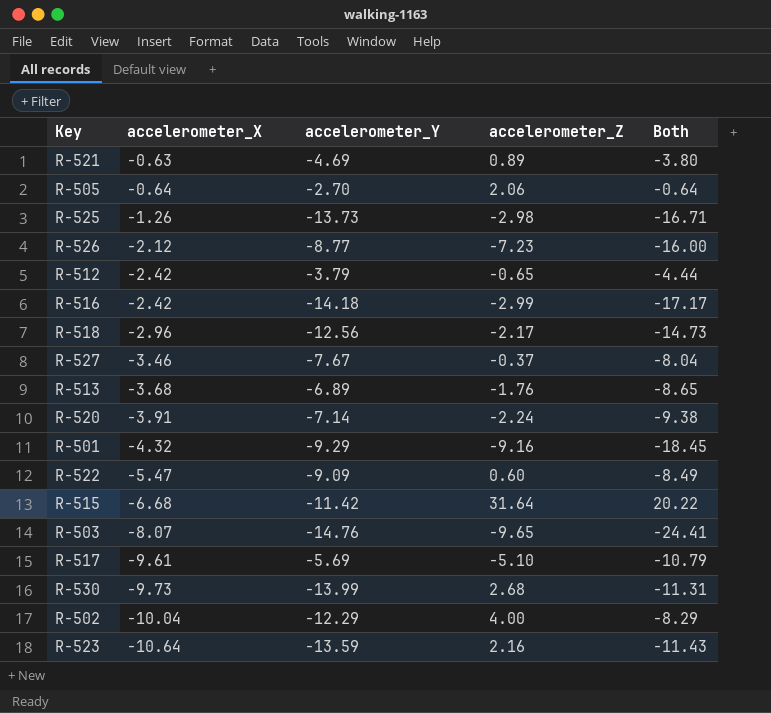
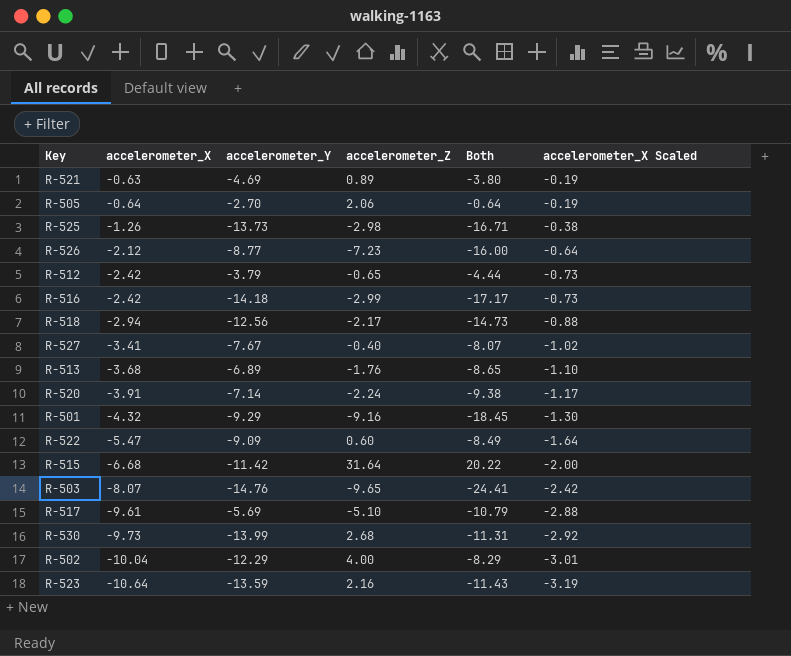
column accelerometer_X Scaled | formula: none -> [accelerometer_X] * 0.3
R-518 | accelerometer_X: -2.96 -> -2.94
R-527 | accelerometer_X: -3.46 -> -3.41
R-527 | accelerometer_Z: -0.37 -> -0.40
R-527 | Both: -8.04 -> -8.07

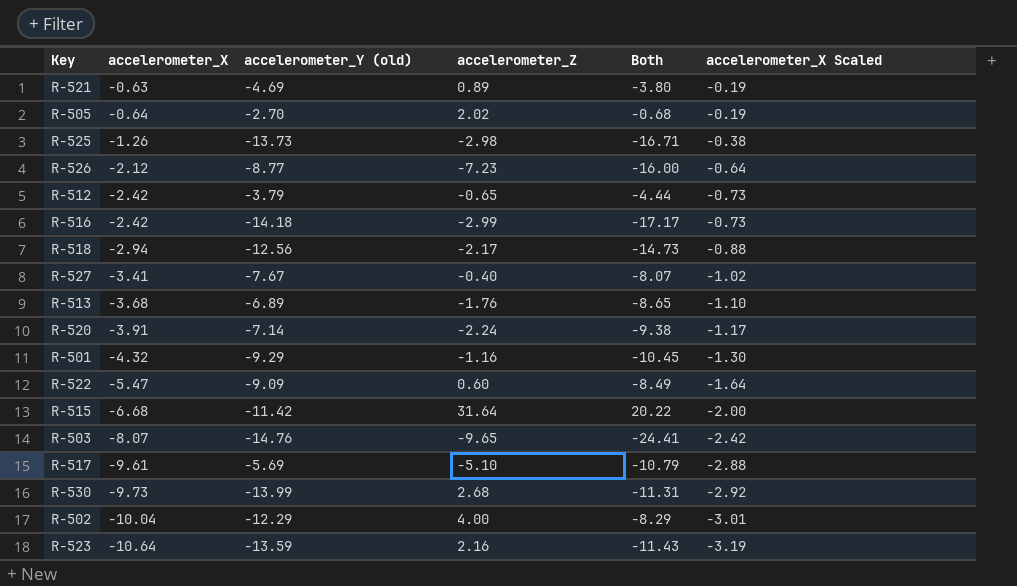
column name: accelerometer_Y -> accelerometer_Y (old)
R-505 | accelerometer_Z: 2.06 -> 2.02
R-505 | Both: -0.64 -> -0.68
R-501 | accelerometer_Z: -9.16 -> -1.16
R-501 | Both: -18.45 -> -10.45

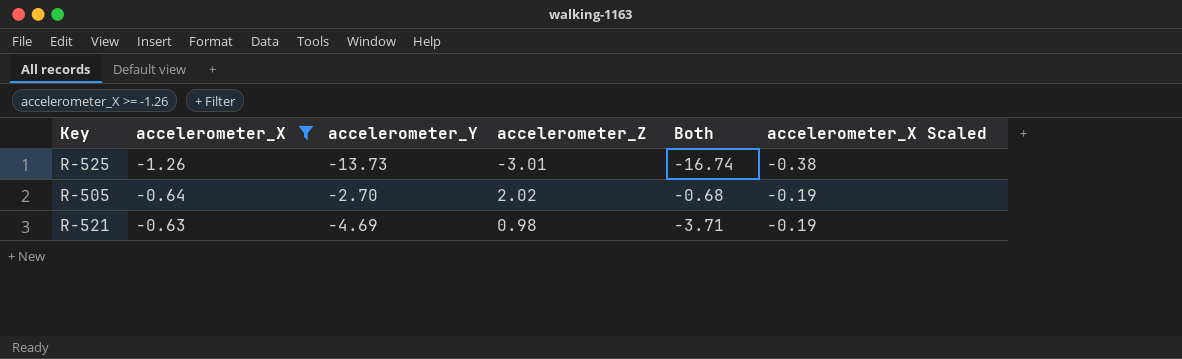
filter: none -> accelerometer_X >= -1.26
row order: accelerometer_X descending -> accelerometer_X ascending
column name: accelerometer_Y (old) -> accelerometer_Y
R-525 | accelerometer_Z: -2.98 -> -3.01
R-525 | Both: -16.71 -> -16.74
R-521 | accelerometer_Z: 0.89 -> 0.98
R-521 | Both: -3.80 -> -3.71

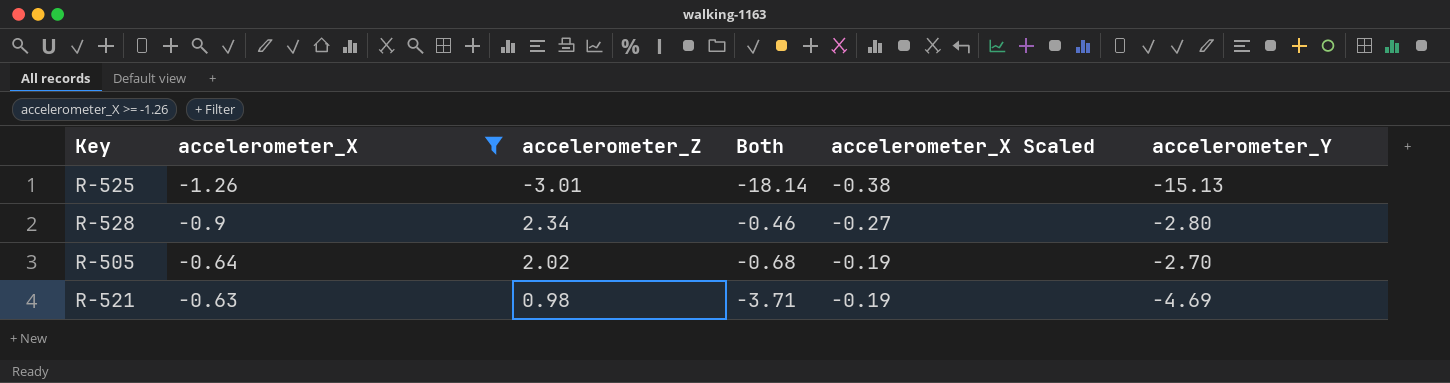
column accelerometer_Y | position: 3 -> 6
R-525 | Both: -16.74 -> -18.14
R-525 | accelerometer_Y: -13.73 -> -15.13
row R-528: none -> -0.9 | 2.34 | -0.46 | -0.27 | -2.80

